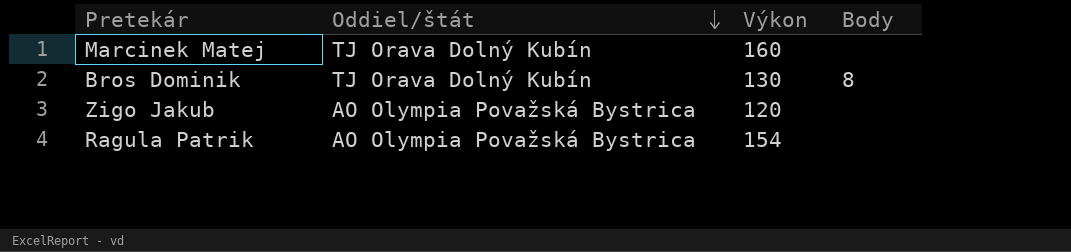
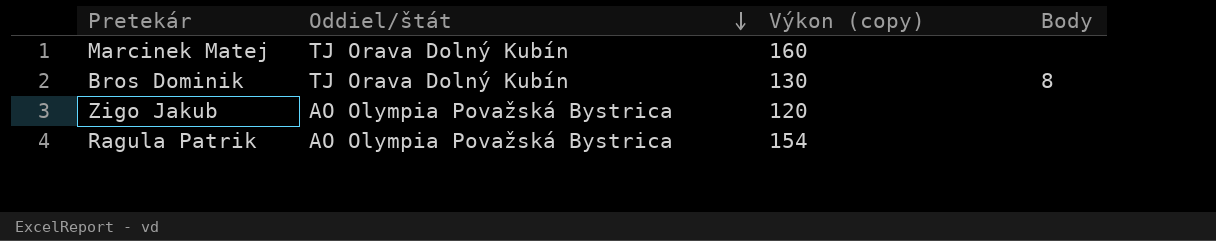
column name: Výkon -> Výkon (copy)

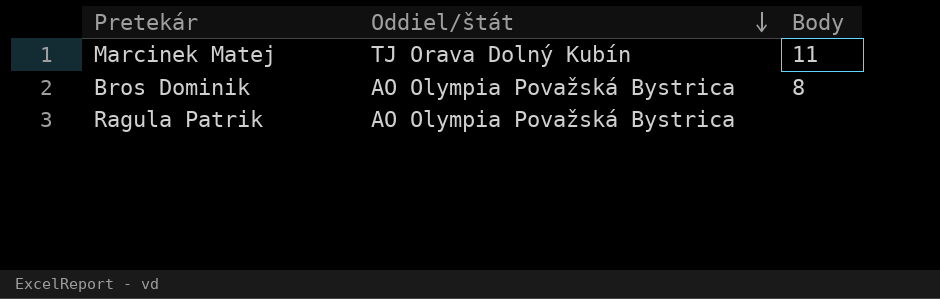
column Výkon (copy) | position: 3 -> none
row Zigo Jakub: AO Olympia Považská Bystrica | 120 | none -> none
Marcinek Matej | Body: none -> 11
Bros Dominik | Oddiel/štát: TJ Orava Dolný Kubín -> AO Olympia Považská Bystrica

